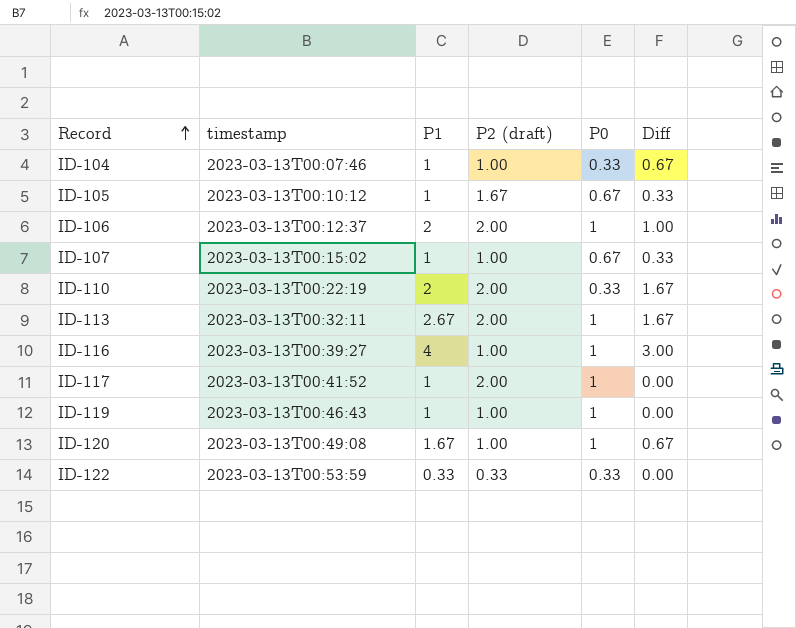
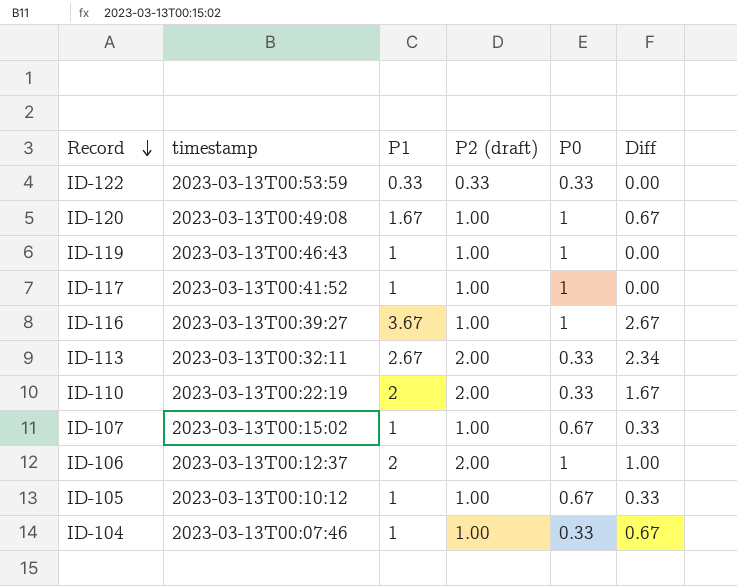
row order: Record ascending -> Record descending
ID-117 | P2 (draft): 2.00 -> 1.00
ID-116 | P1: 4 -> 3.67
ID-116 | Diff: 3.00 -> 2.67
ID-113 | P0: 1 -> 0.33
ID-113 | Diff: 1.67 -> 2.34
ID-105 | P2 (draft): 1.67 -> 1.00

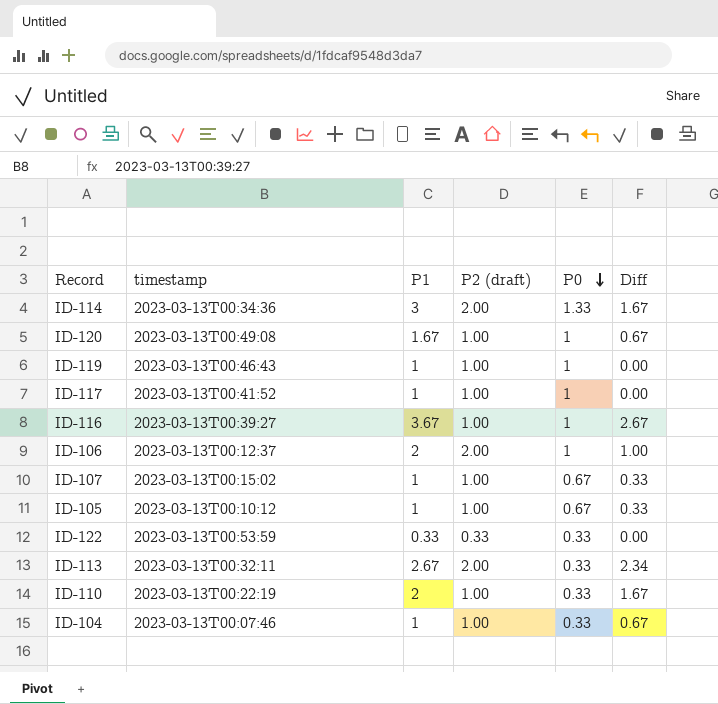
row order: Record descending -> P0 descending
row ID-114: none -> 2023-03-13T00:34:36 | 3 | 2.00 | 1.33 | 1.67
ID-110 | P2 (draft): 2.00 -> 1.00

